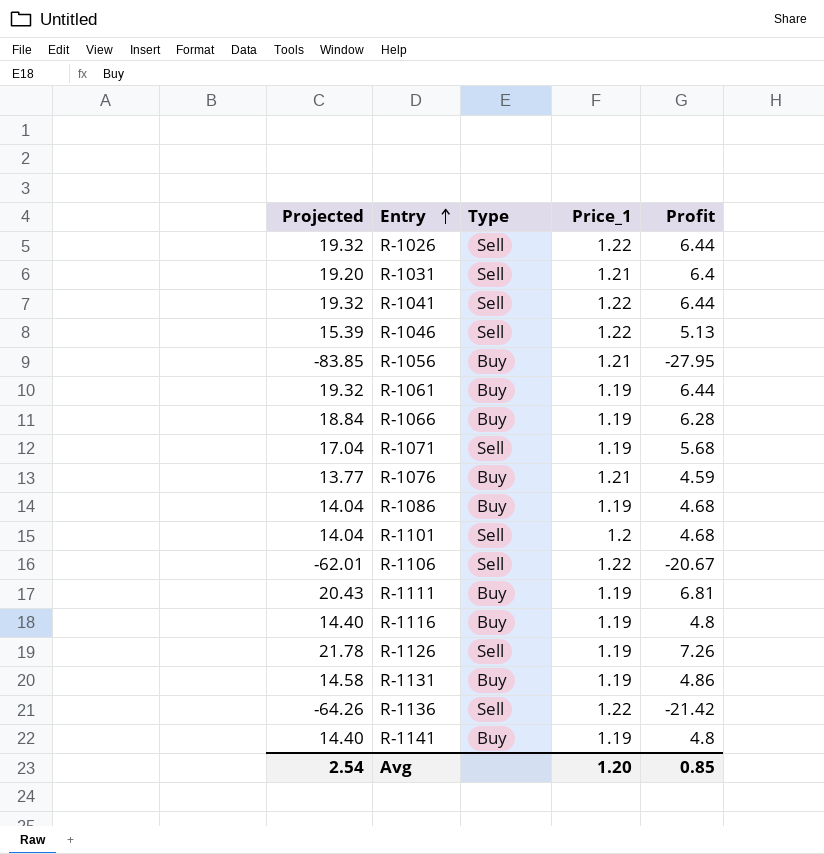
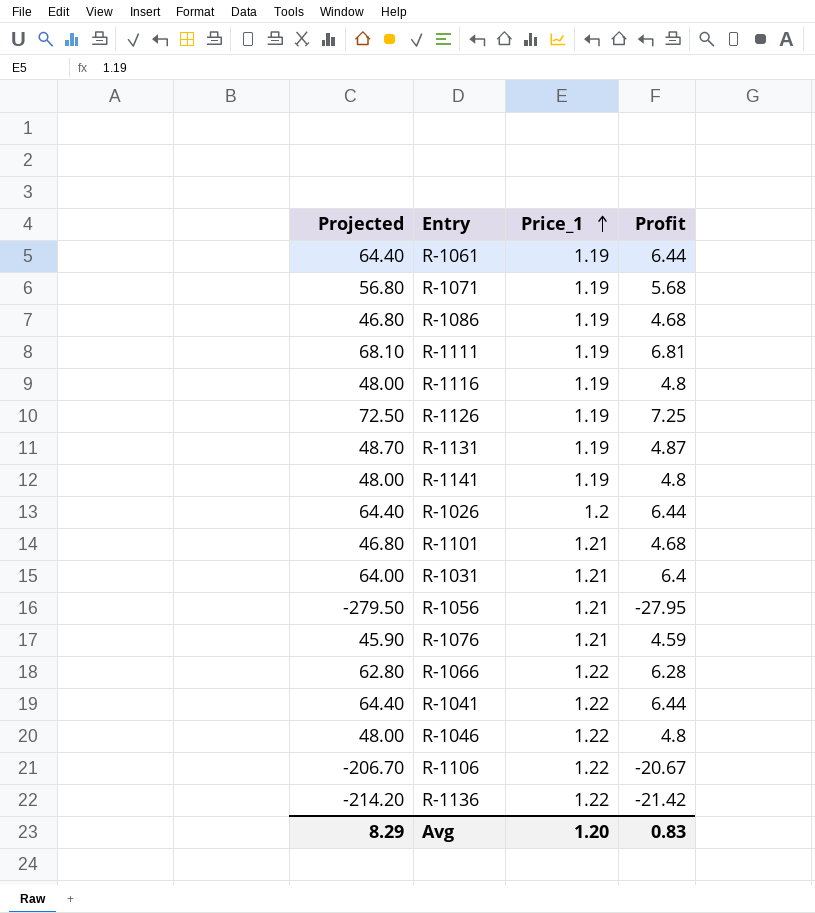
row order: Entry ascending -> Price_1 ascending
column Type | position: 3 -> none
column Projected | formula: [Profit] * 3 -> [Profit] * 10
R-1126 | Profit: 7.26 -> 7.25
R-1131 | Profit: 4.86 -> 4.87
R-1026 | Price_1: 1.22 -> 1.2
R-1101 | Price_1: 1.2 -> 1.21
R-1066 | Price_1: 1.19 -> 1.22
R-1046 | Profit: 5.13 -> 4.8
Avg | Projected: 2.54 -> 8.29
Avg | Profit: 0.85 -> 0.83

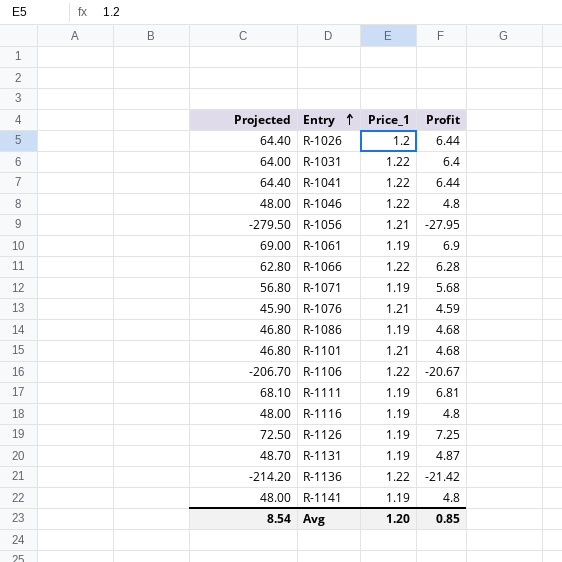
row order: Price_1 ascending -> Entry ascending
R-1031 | Price_1: 1.21 -> 1.22
R-1061 | Projected: 64.40 -> 69.00
R-1061 | Profit: 6.44 -> 6.9
Avg | Projected: 8.29 -> 8.54
Avg | Profit: 0.83 -> 0.85

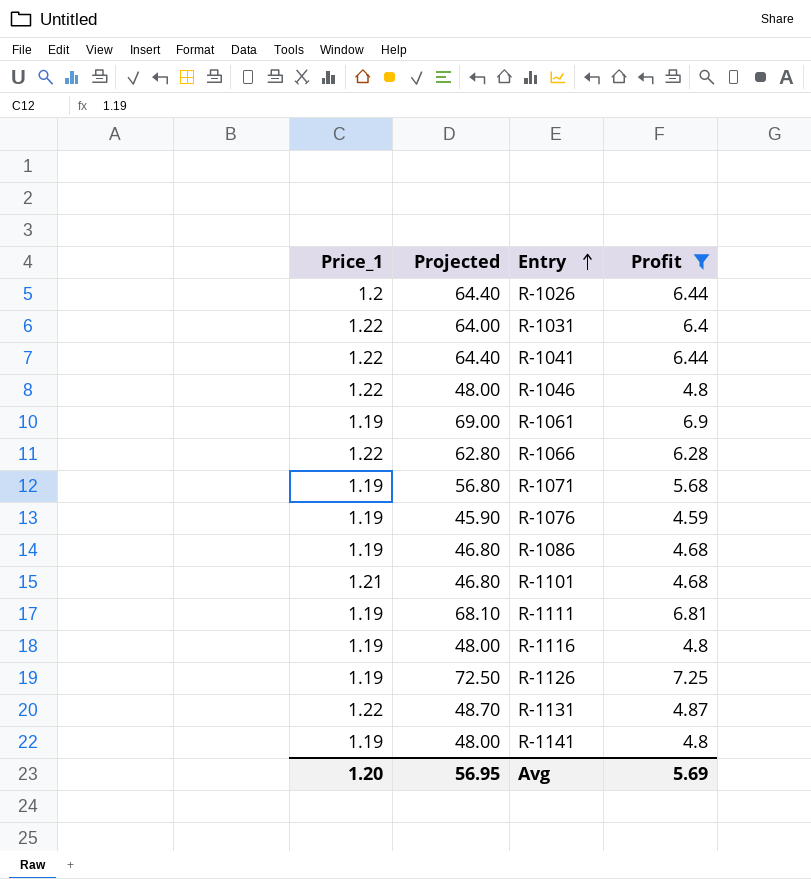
filter: none -> Profit >= 4.59
column Price_1 | position: 3 -> 1
R-1076 | Price_1: 1.21 -> 1.19
R-1131 | Price_1: 1.19 -> 1.22
Avg | Projected: 8.54 -> 56.95
Avg | Profit: 0.85 -> 5.69

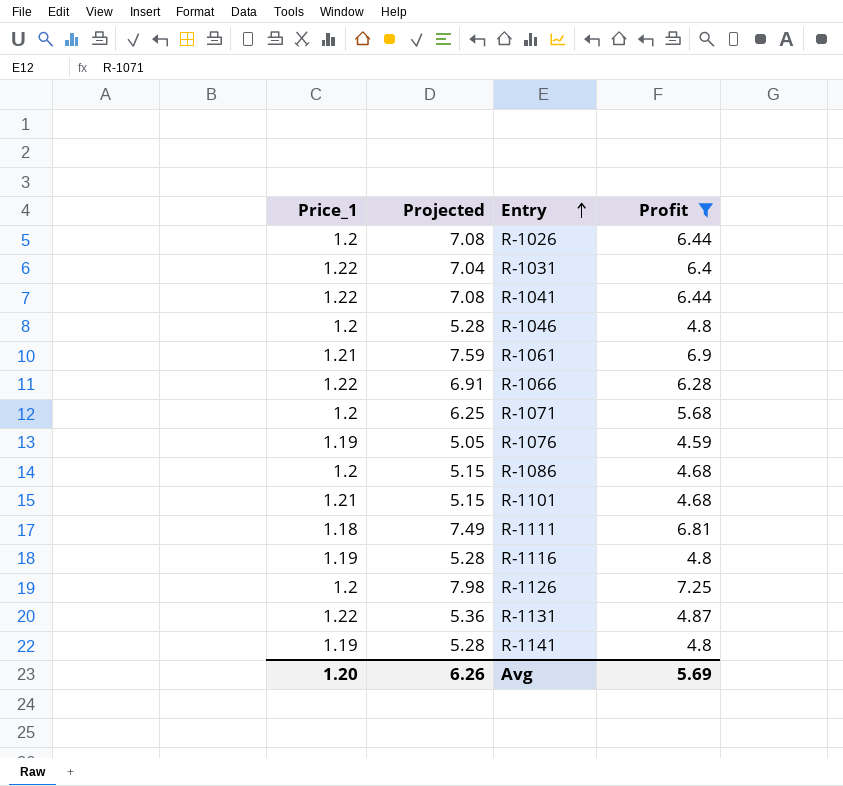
column Projected | formula: [Profit] * 10 -> [Profit] * 1.1
R-1046 | Price_1: 1.22 -> 1.2
R-1061 | Price_1: 1.19 -> 1.21
R-1071 | Price_1: 1.19 -> 1.2
R-1086 | Price_1: 1.19 -> 1.2
R-1111 | Price_1: 1.19 -> 1.18
R-1126 | Price_1: 1.19 -> 1.2
Avg | Projected: 56.95 -> 6.26

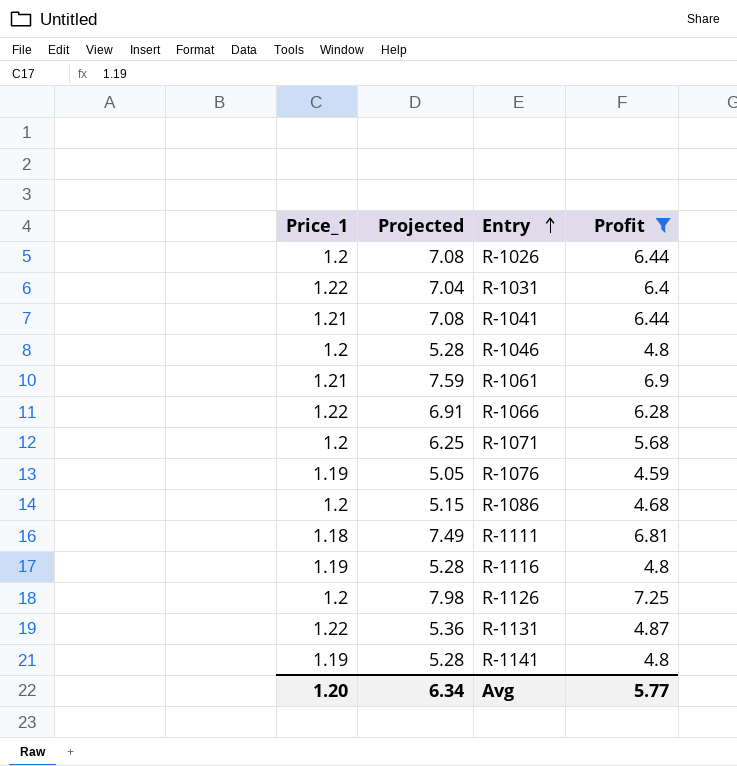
row R-1101: 1.21 | 5.15 | 4.68 -> none
R-1041 | Price_1: 1.22 -> 1.21
Avg | Projected: 6.26 -> 6.34
Avg | Profit: 5.69 -> 5.77

